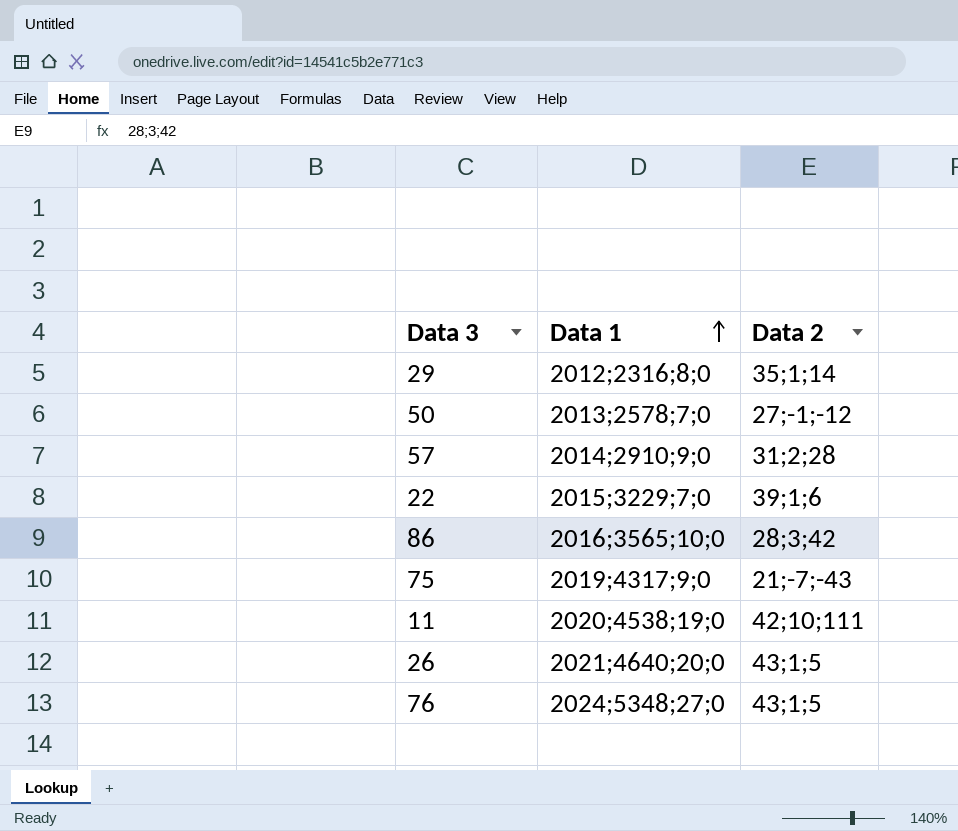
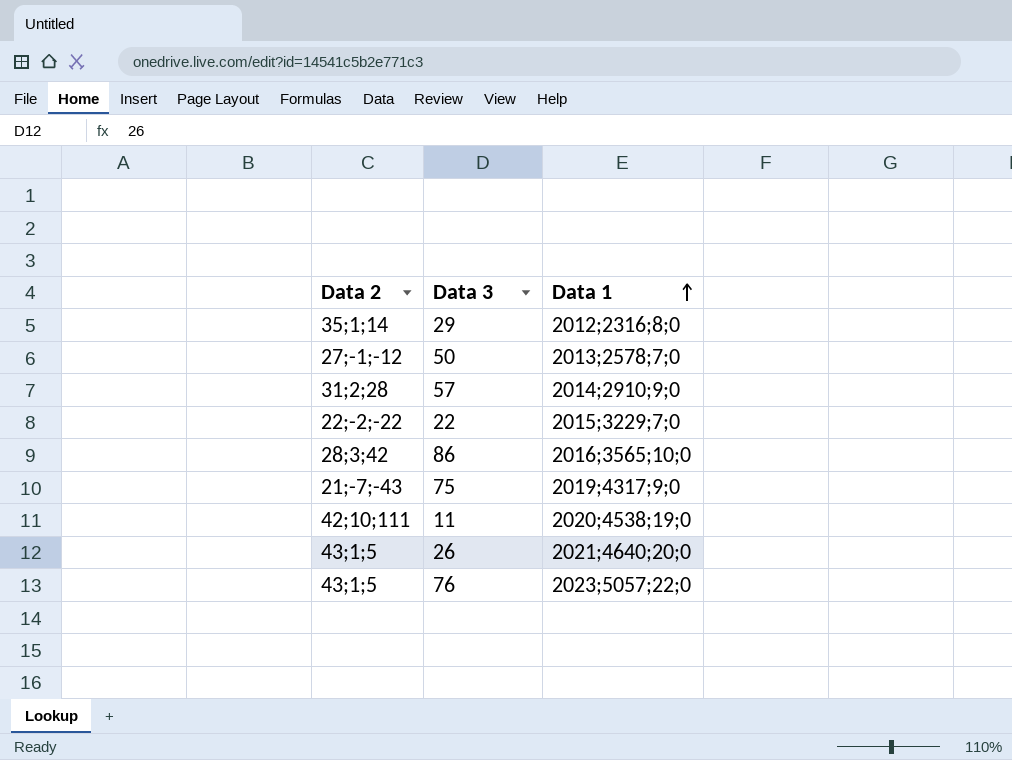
column Data 2 | position: 3 -> 1
22 | Data 2: 39;1;6 -> 22;-2;-22
76 | Data 1: 2024;5348;27;0 -> 2023;5057;22;0

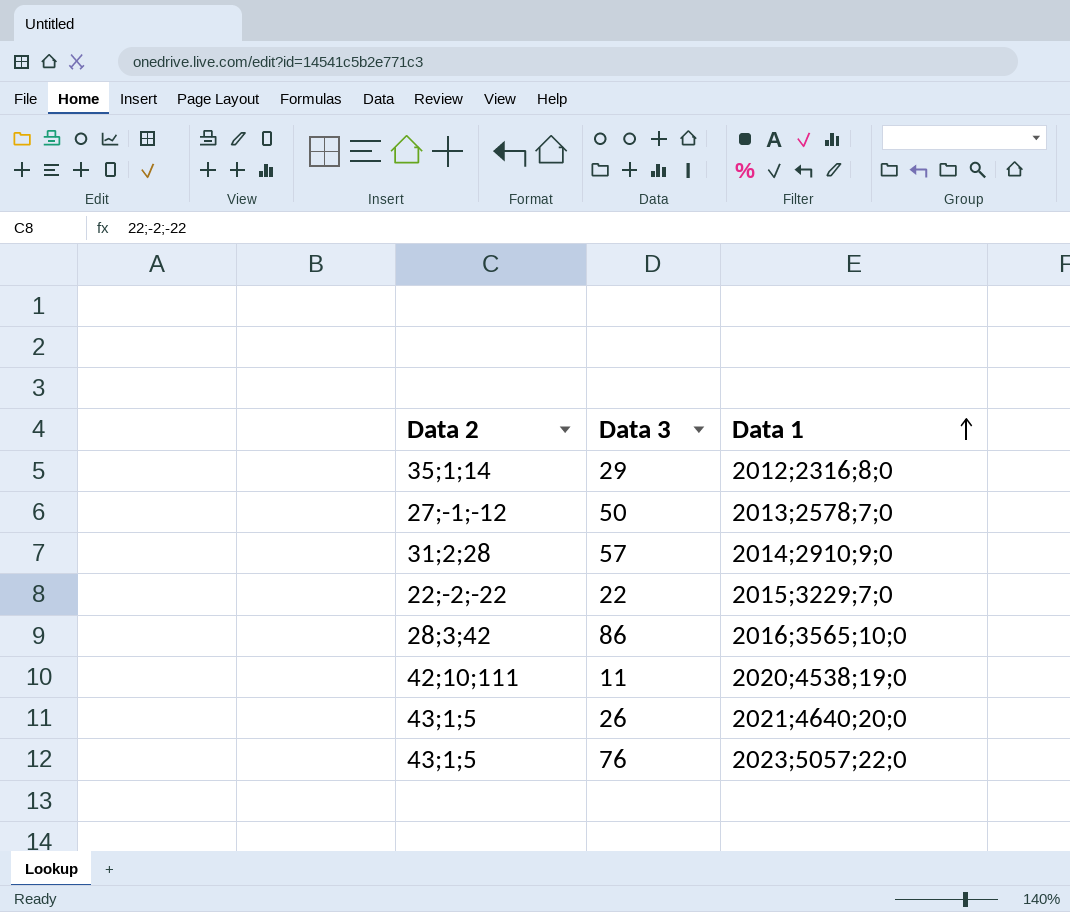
row 75: 21;-7;-43 | 2019;4317;9;0 -> none

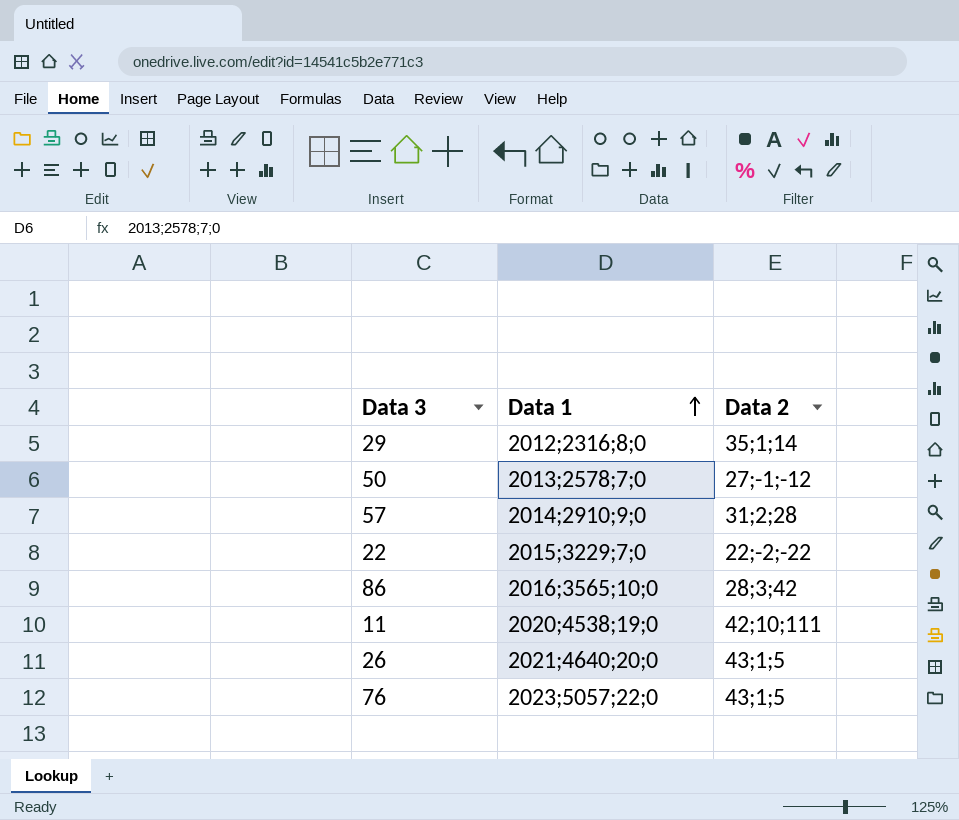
column Data 2 | position: 1 -> 3

